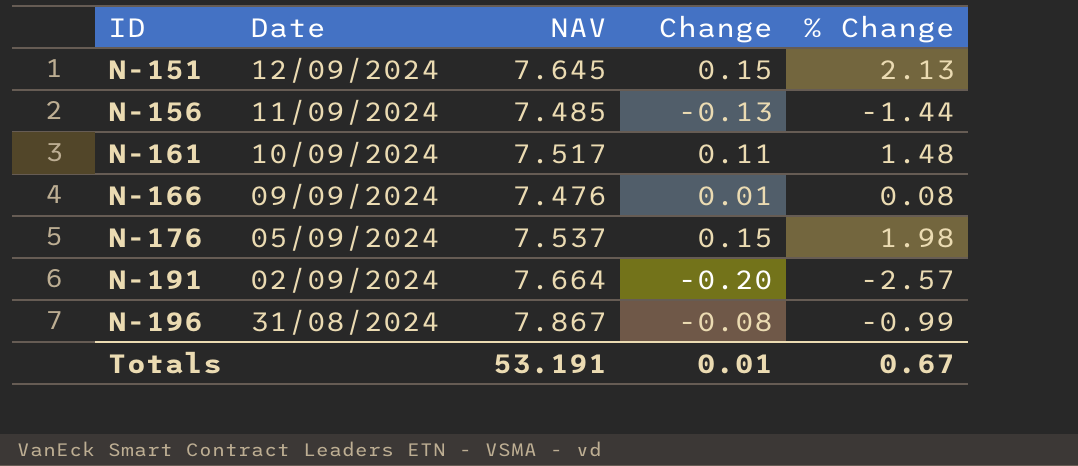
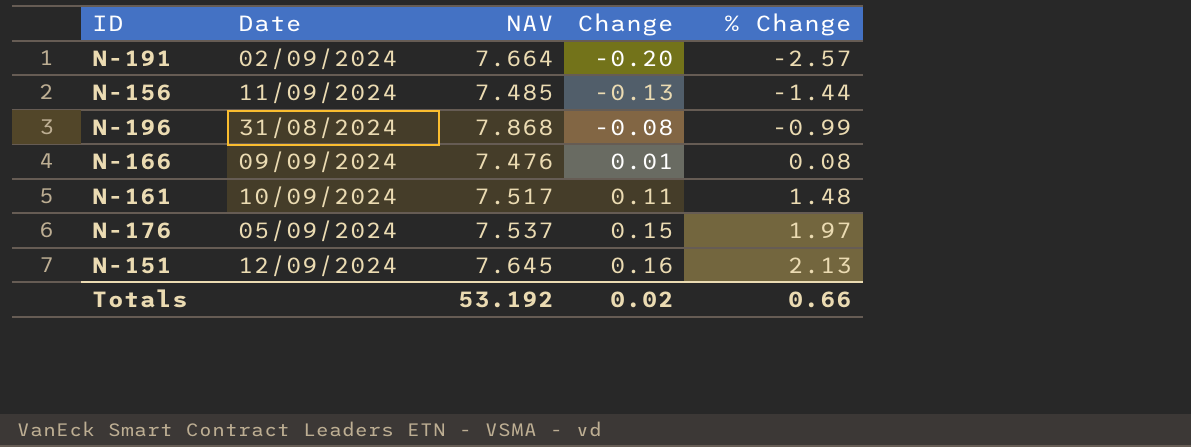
row order: ID ascending -> Change ascending
N-196 | NAV: 7.867 -> 7.868
N-176 | % Change: 1.98 -> 1.97
N-151 | Change: 0.15 -> 0.16
Totals | NAV: 53.191 -> 53.192
Totals | Change: 0.01 -> 0.02
Totals | % Change: 0.67 -> 0.66

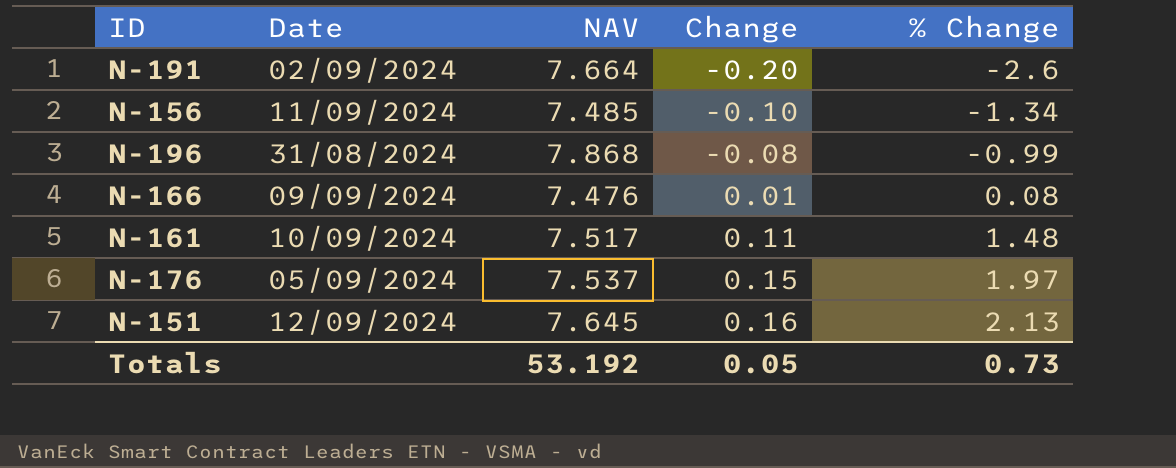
N-191 | % Change: -2.57 -> -2.6
N-156 | Change: -0.13 -> -0.10
N-156 | % Change: -1.44 -> -1.34
Totals | Change: 0.02 -> 0.05
Totals | % Change: 0.66 -> 0.73

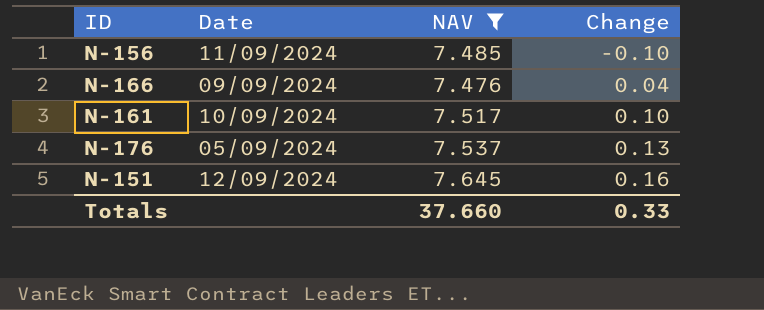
filter: none -> NAV <= 7.645
column % Change | position: 5 -> none
N-166 | Change: 0.01 -> 0.04
N-161 | Change: 0.11 -> 0.10
N-176 | Change: 0.15 -> 0.13
Totals | NAV: 53.192 -> 37.660
Totals | Change: 0.05 -> 0.33

